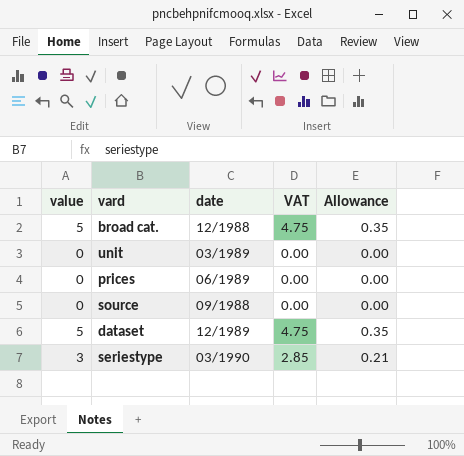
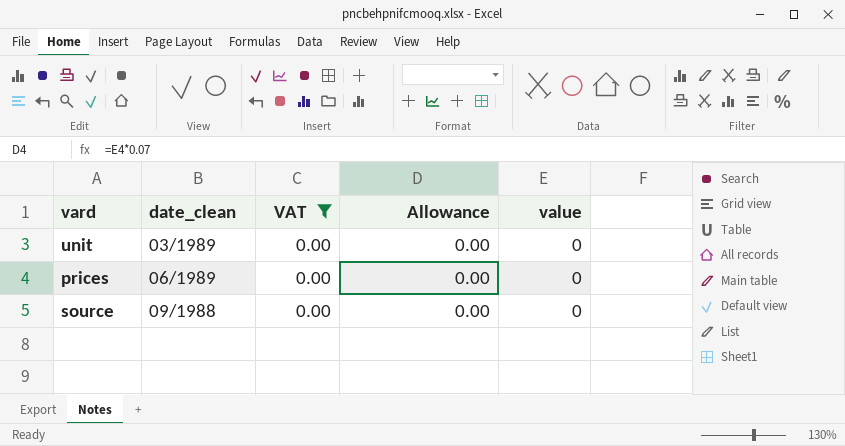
filter: none -> VAT = 0.00
column name: date -> date_clean
column value | position: 1 -> 5

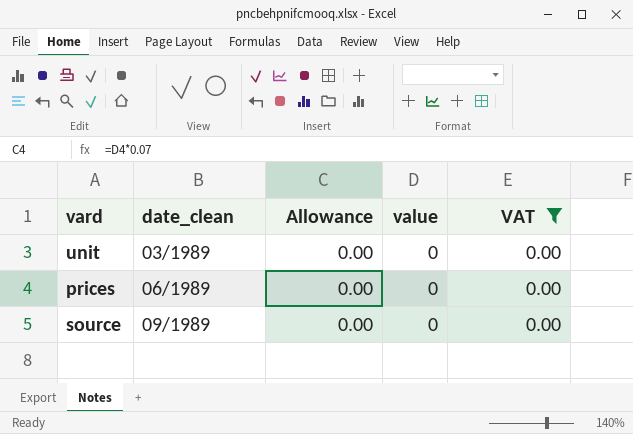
column VAT | position: 3 -> 5
source | date_clean: 09/1988 -> 09/1989

